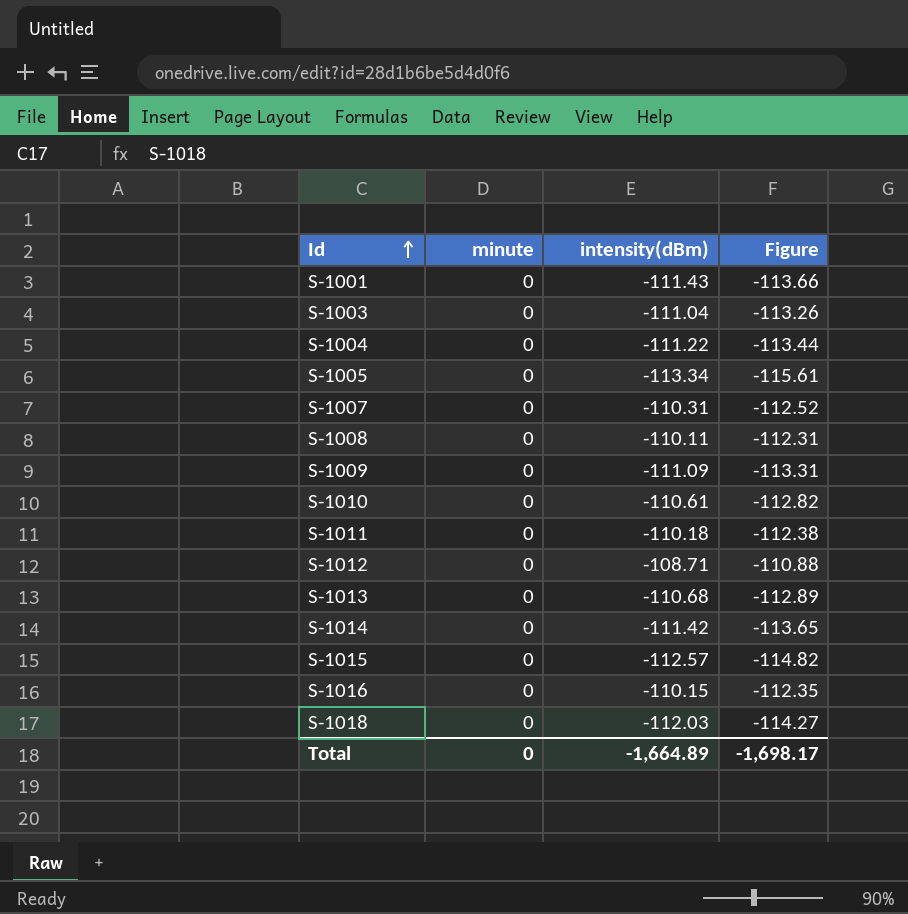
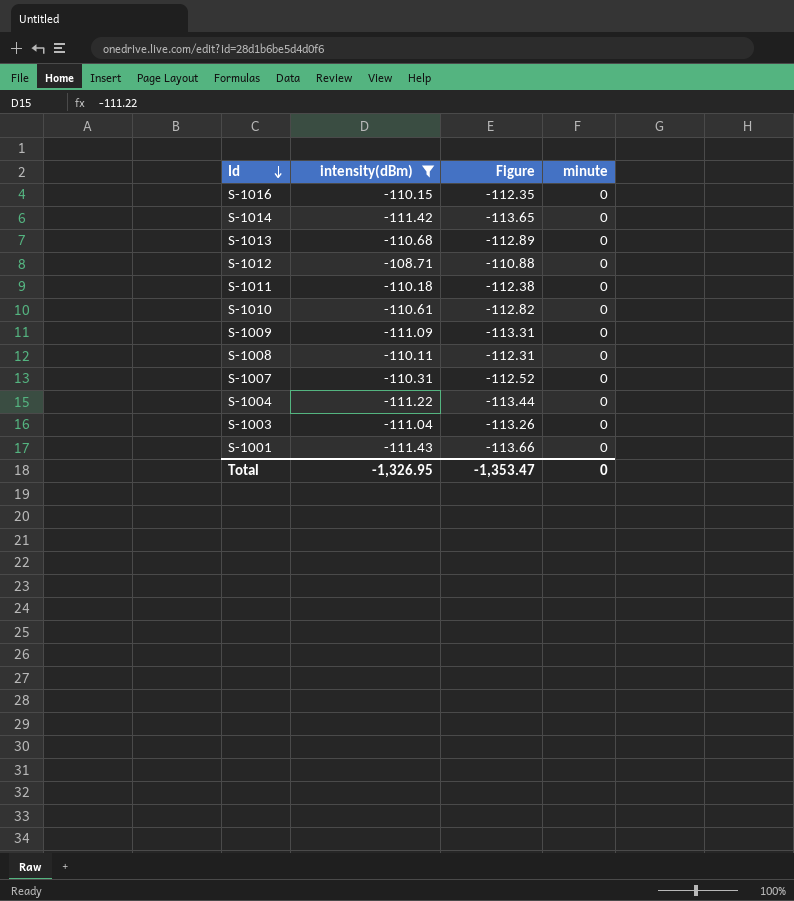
filter: none -> intensity(dBm) >= -111.43
row order: Id ascending -> Id descending
column minute | position: 2 -> 4
Total | intensity(dBm): -1,664.89 -> -1,326.95
Total | Figure: -1,698.17 -> -1,353.47

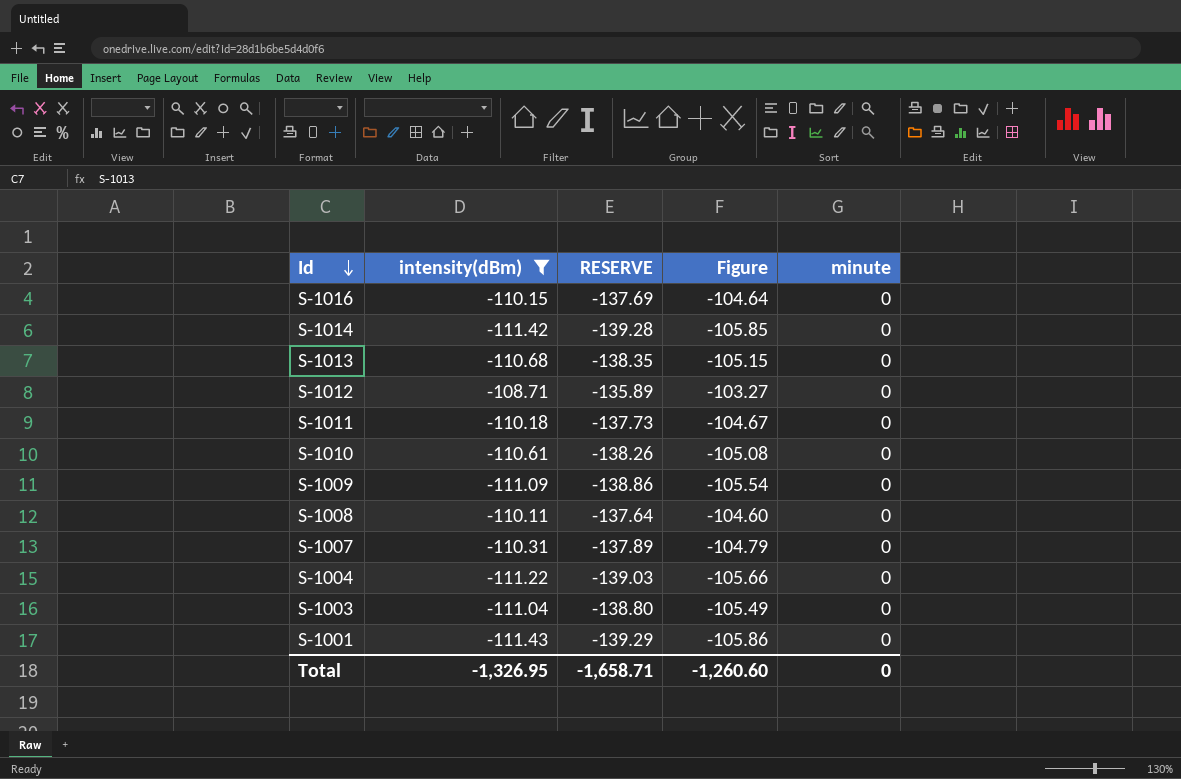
column RESERVE | formula: none -> [intensity(dBm)] * 1.25
column Figure | formula: [intensity(dBm)] * 1.02 -> [intensity(dBm)] * 0.95
Total | Figure: -1,353.47 -> -1,260.60

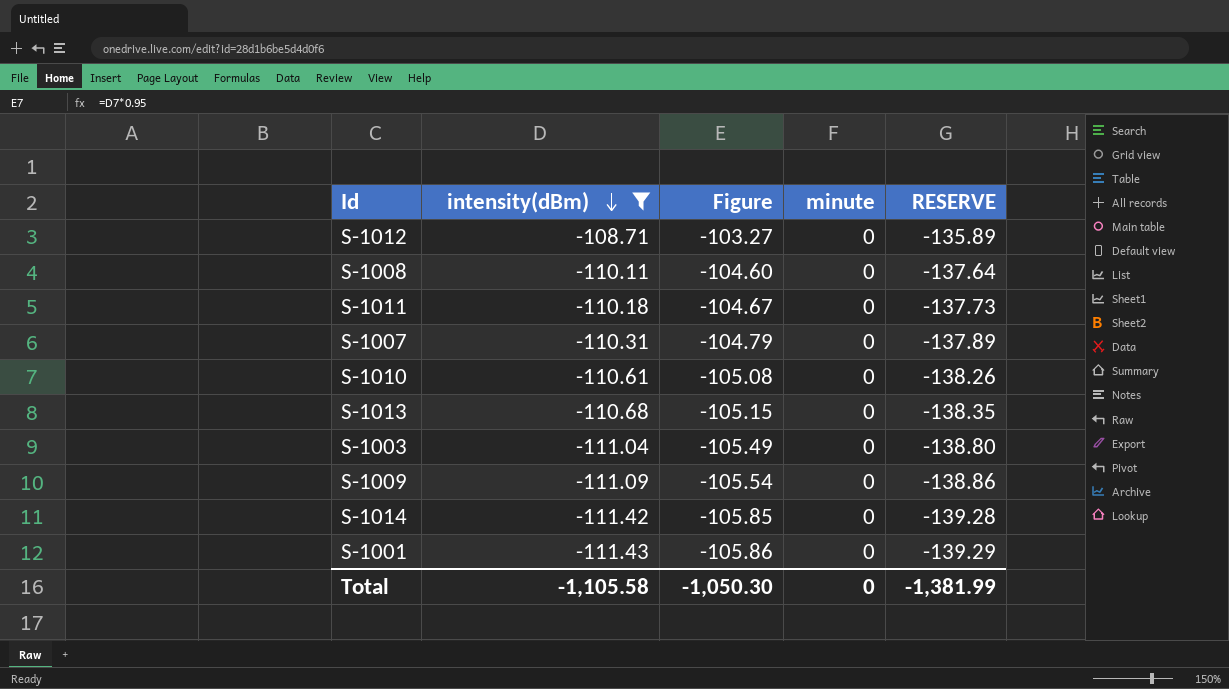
row order: Id descending -> intensity(dBm) descending
column RESERVE | position: 3 -> 5
row S-1016: -110.15 | -137.69 | -104.64 | 0 -> none
row S-1004: -111.22 | -139.03 | -105.66 | 0 -> none
Total | intensity(dBm): -1,326.95 -> -1,105.58
Total | Figure: -1,260.60 -> -1,050.30
Total | RESERVE: -1,658.71 -> -1,381.99

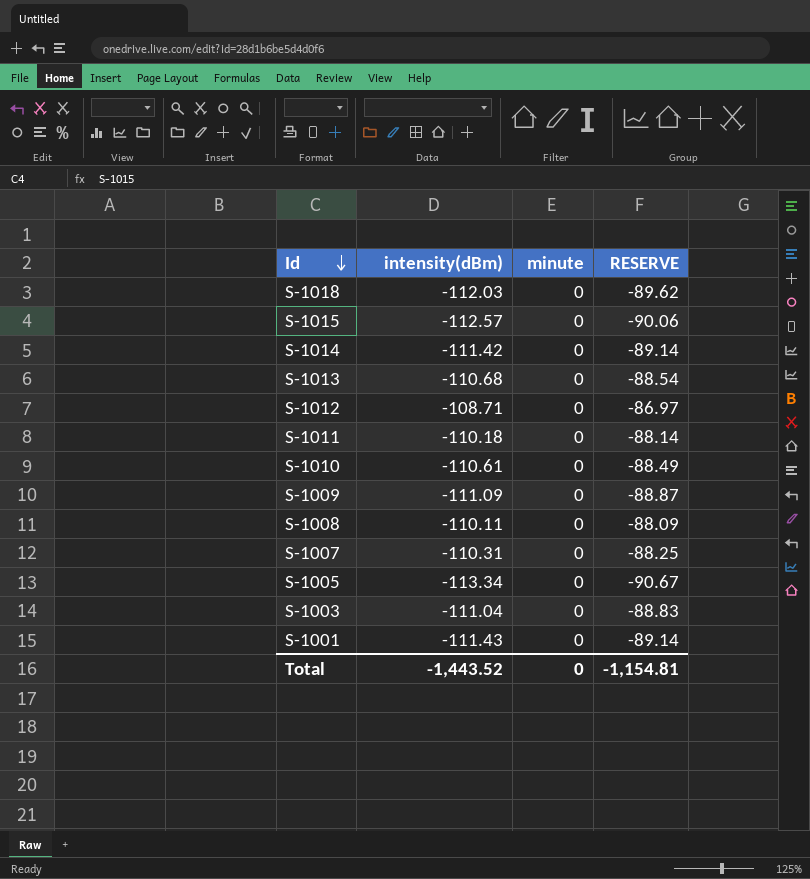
filter: intensity(dBm) >= -111.43 -> none
row order: intensity(dBm) descending -> Id descending
column Figure | formula: [intensity(dBm)] * 0.95 -> none
column RESERVE | formula: [intensity(dBm)] * 1.25 -> [intensity(dBm)] * 0.8
Total | intensity(dBm): -1,105.58 -> -1,443.52
Total | RESERVE: -1,381.99 -> -1,154.81

